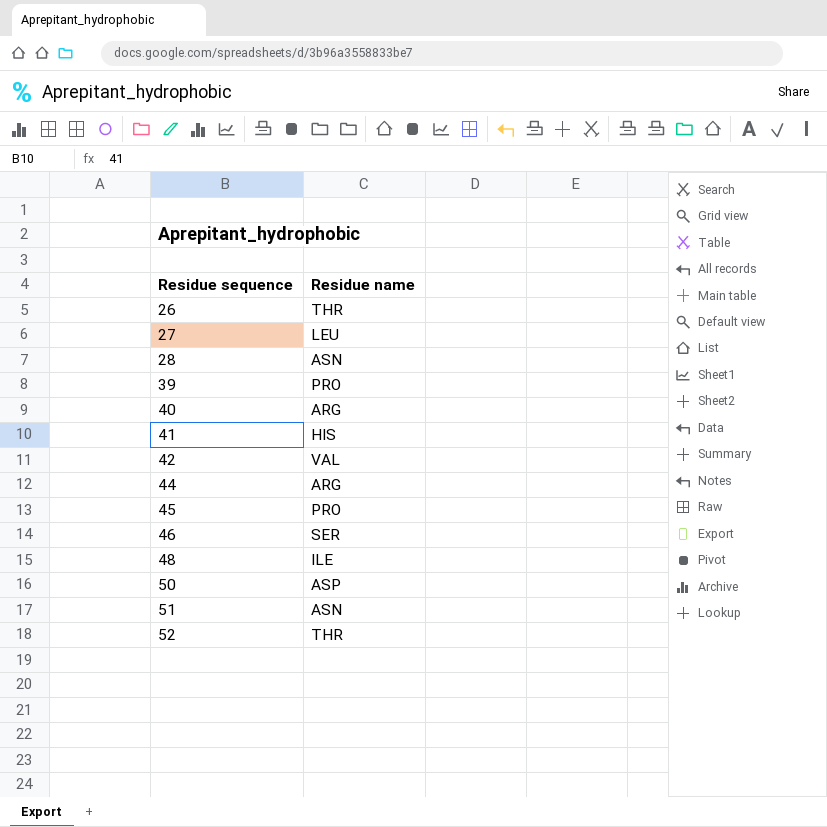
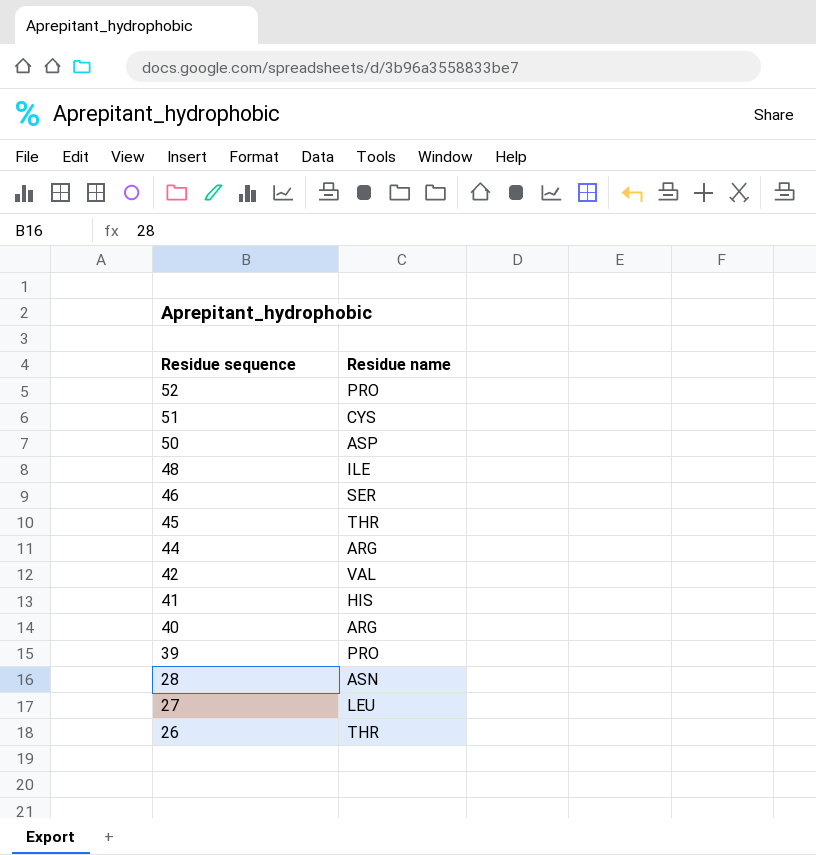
row order: Residue sequence ascending -> Residue sequence descending
52 | Residue name: THR -> PRO
51 | Residue name: ASN -> CYS
45 | Residue name: PRO -> THR

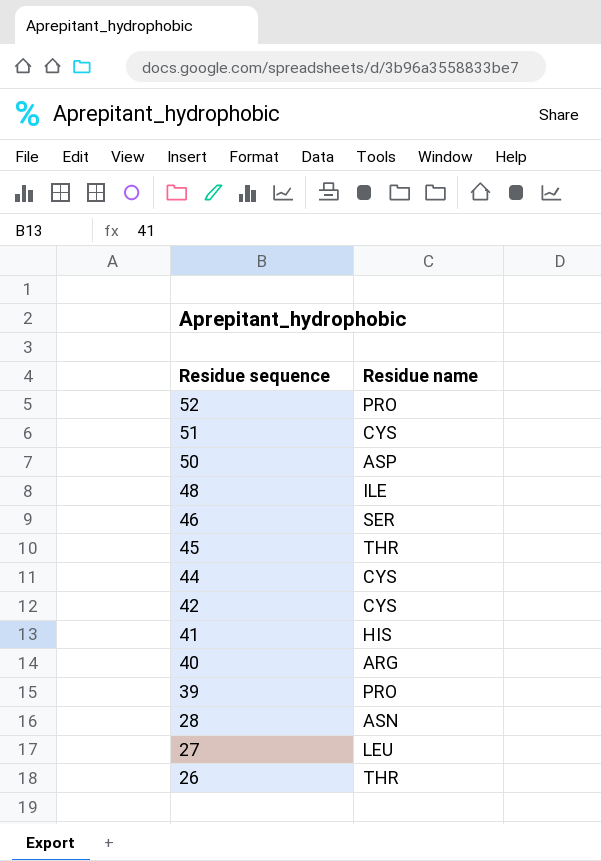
44 | Residue name: ARG -> CYS
42 | Residue name: VAL -> CYS

